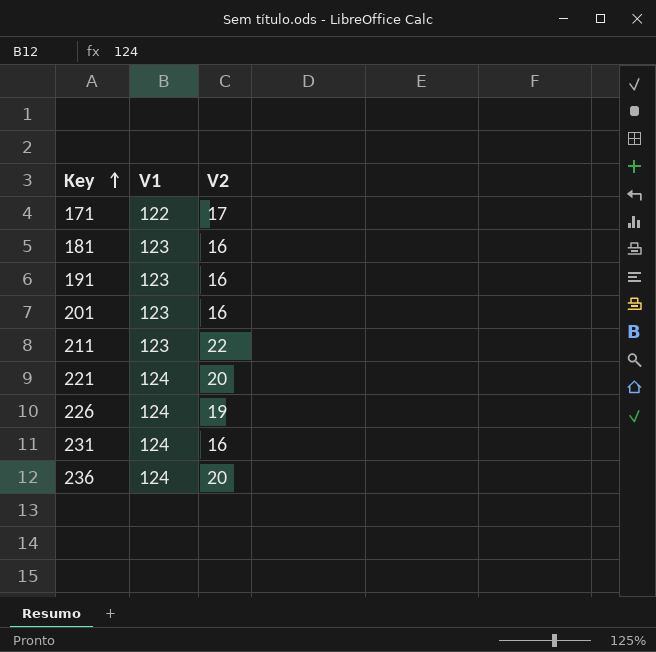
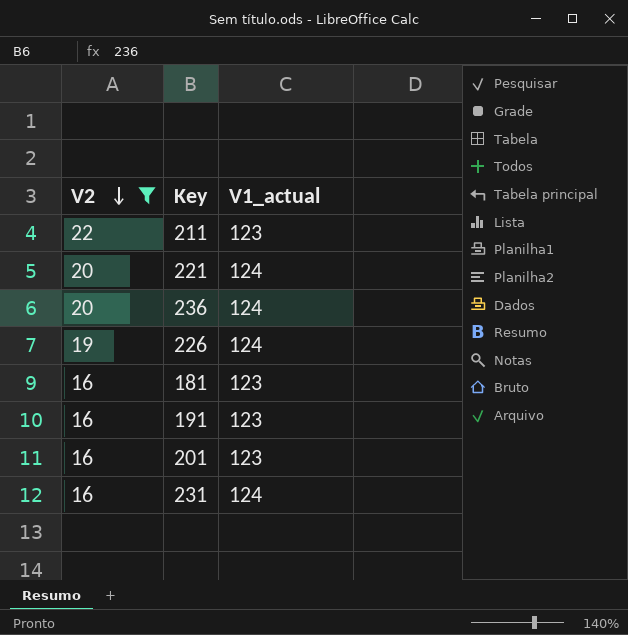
filter: none -> V2 != 17
row order: Key ascending -> V2 descending
column V2 | position: 3 -> 1
column name: V1 -> V1_actual

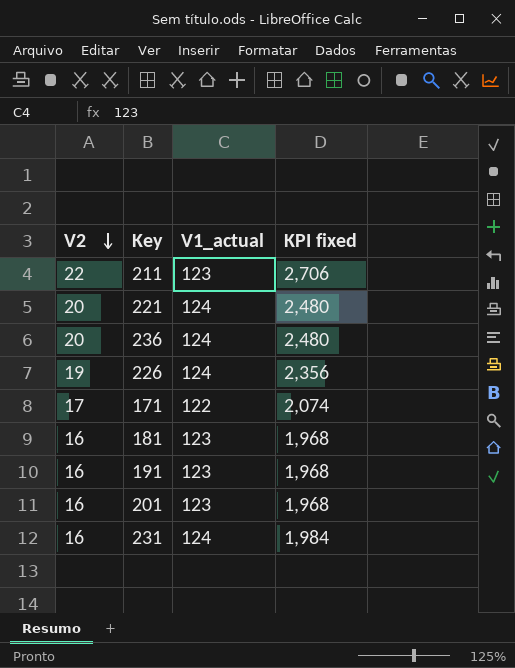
filter: V2 != 17 -> none
column KPI fixed | formula: none -> [V2] * [V1_actual]

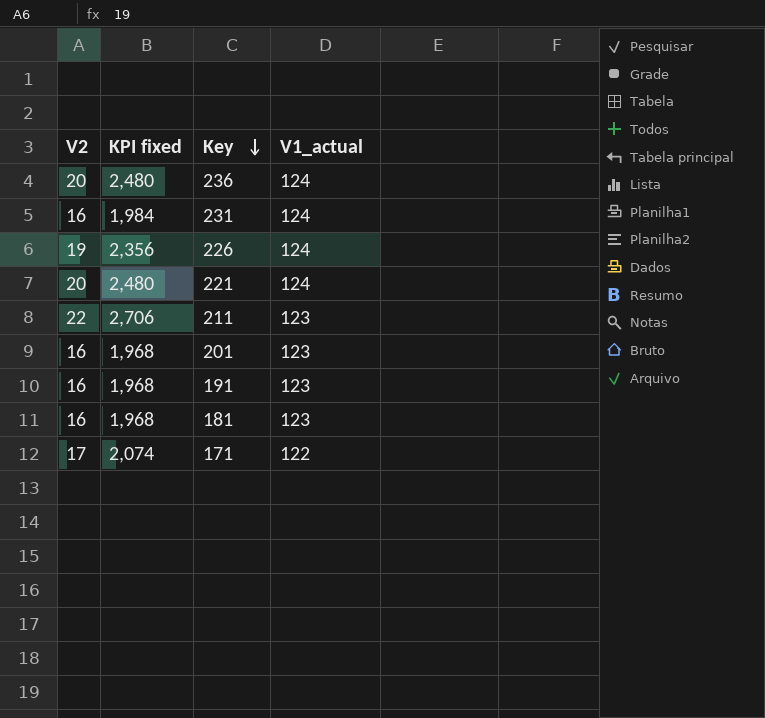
row order: V2 descending -> Key descending
column KPI fixed | position: 4 -> 2

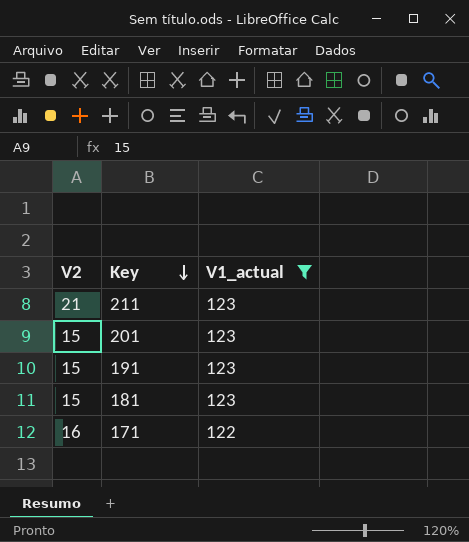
filter: none -> V1_actual != 124
column KPI fixed | formula: [V2] * [V1_actual] -> none
211 | V2: 22 -> 21
201 | V2: 16 -> 15
191 | V2: 16 -> 15
181 | V2: 16 -> 15
171 | V2: 17 -> 16

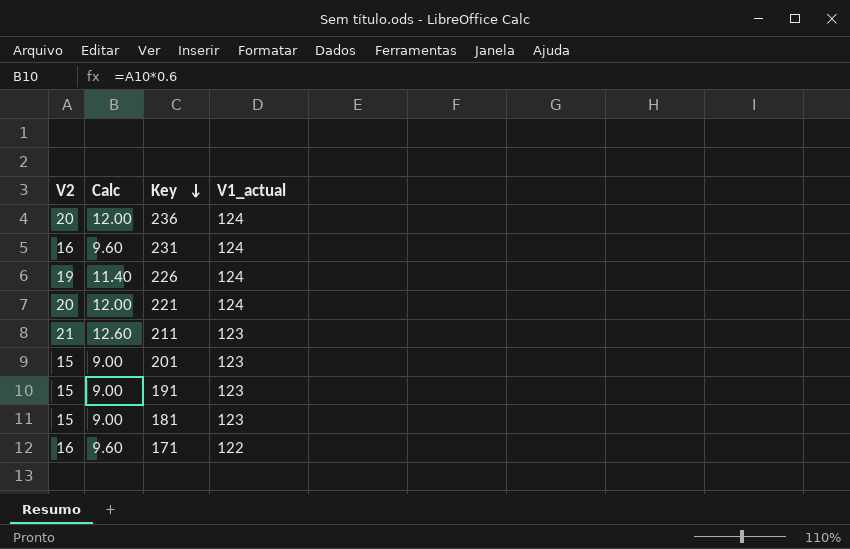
filter: V1_actual != 124 -> none
column Calc | formula: none -> [V2] * 0.6

